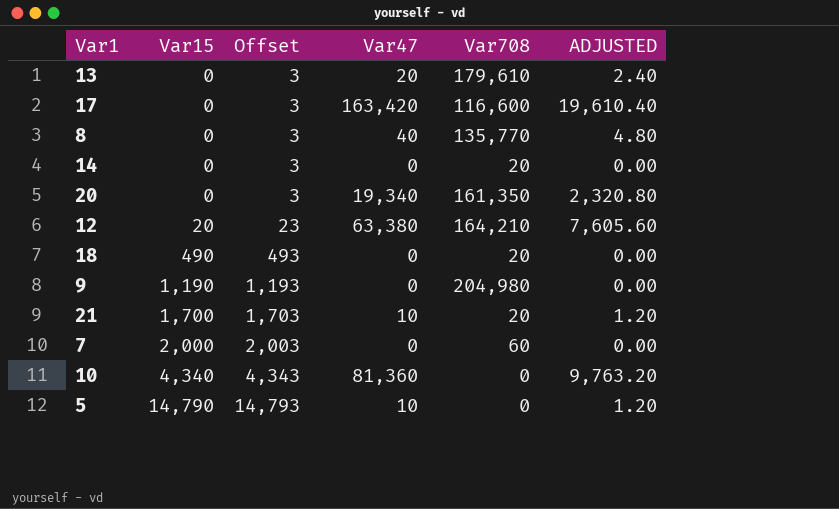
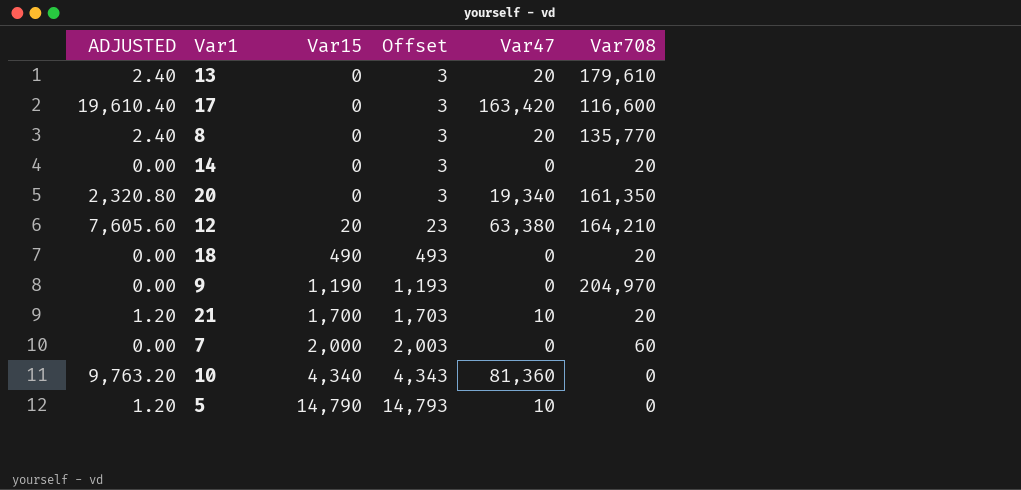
column ADJUSTED | position: 6 -> 1
8 | ADJUSTED: 4.80 -> 2.40
8 | Var47: 40 -> 20
9 | Var708: 204,980 -> 204,970

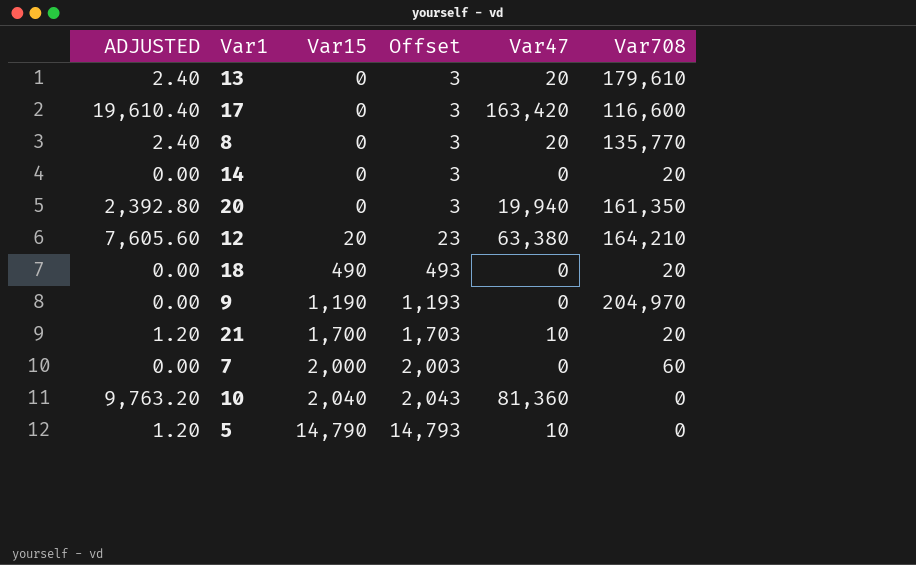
20 | ADJUSTED: 2,320.80 -> 2,392.80
20 | Var47: 19,340 -> 19,940
10 | Var15: 4,340 -> 2,040
10 | Offset: 4,343 -> 2,043

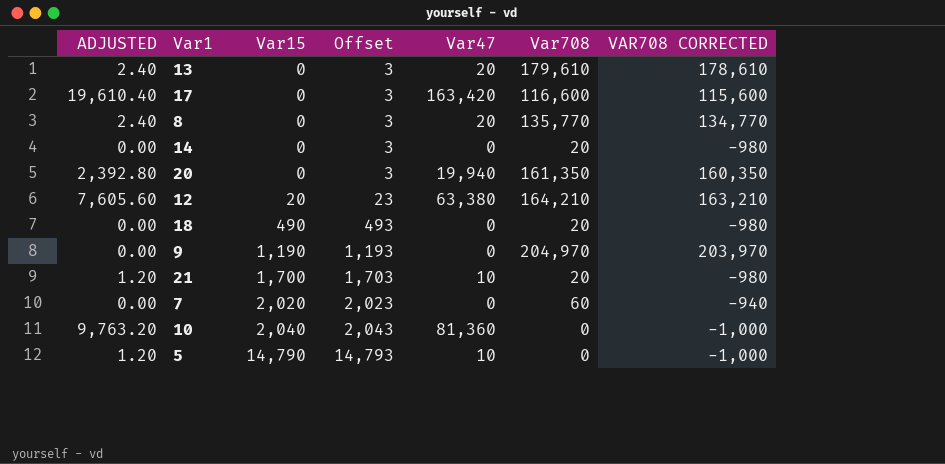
column VAR708 CORRECTED | formula: none -> [Var708] - 1000
7 | Var15: 2,000 -> 2,020
7 | Offset: 2,003 -> 2,023

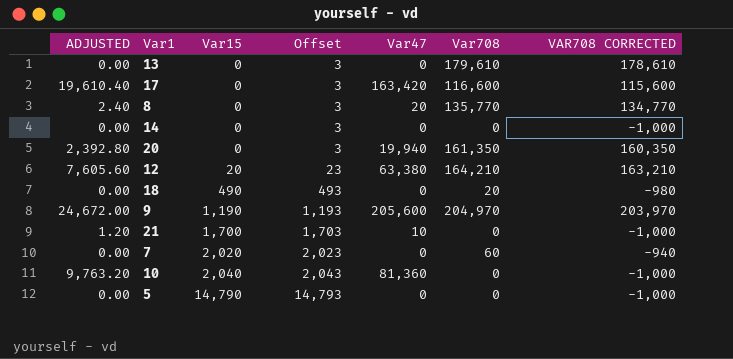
13 | ADJUSTED: 2.40 -> 0.00
13 | Var47: 20 -> 0
14 | Var708: 20 -> 0
14 | VAR708 CORRECTED: -980 -> -1,000
9 | ADJUSTED: 0.00 -> 24,672.00
9 | Var47: 0 -> 205,600
21 | Var708: 20 -> 0
21 | VAR708 CORRECTED: -980 -> -1,000
5 | ADJUSTED: 1.20 -> 0.00
5 | Var47: 10 -> 0

